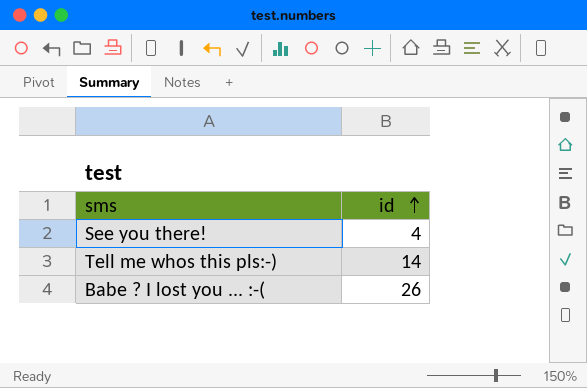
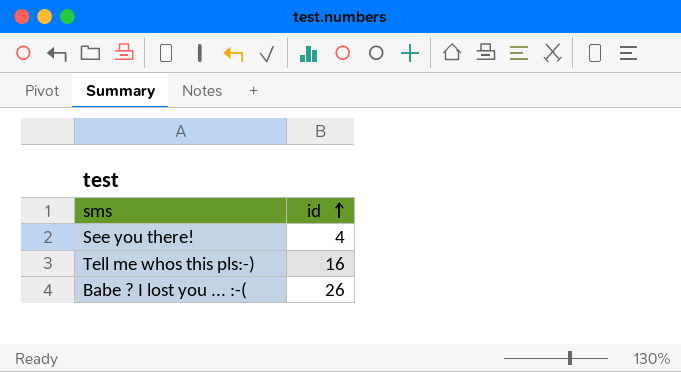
Tell me whos this pls:-) | id: 14 -> 16

